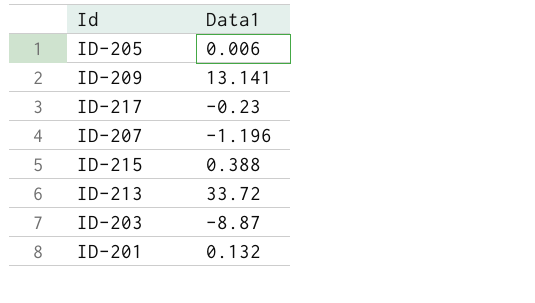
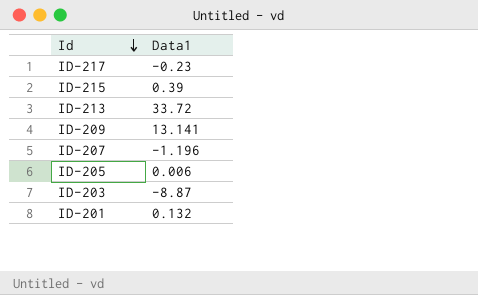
row order: none -> Id descending
ID-215 | Data1: 0.388 -> 0.39

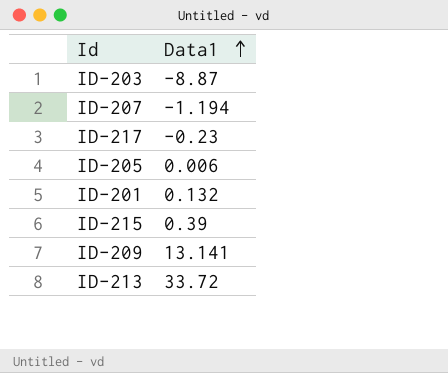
row order: Id descending -> Data1 ascending
ID-207 | Data1: -1.196 -> -1.194

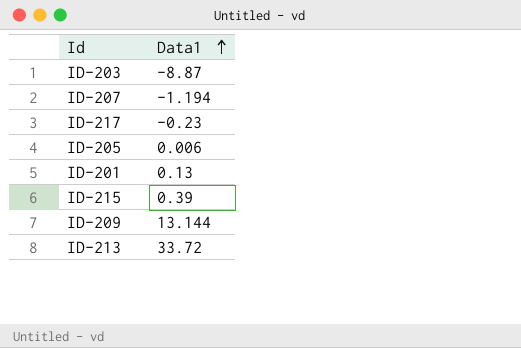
ID-201 | Data1: 0.132 -> 0.13
ID-209 | Data1: 13.141 -> 13.144

